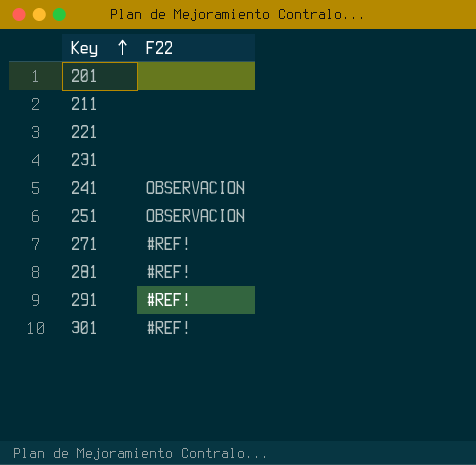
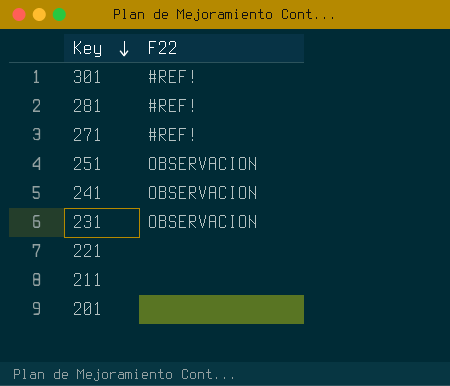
row order: Key ascending -> Key descending
row 291: #REF! -> none
231 | F22: none -> OBSERVACION

